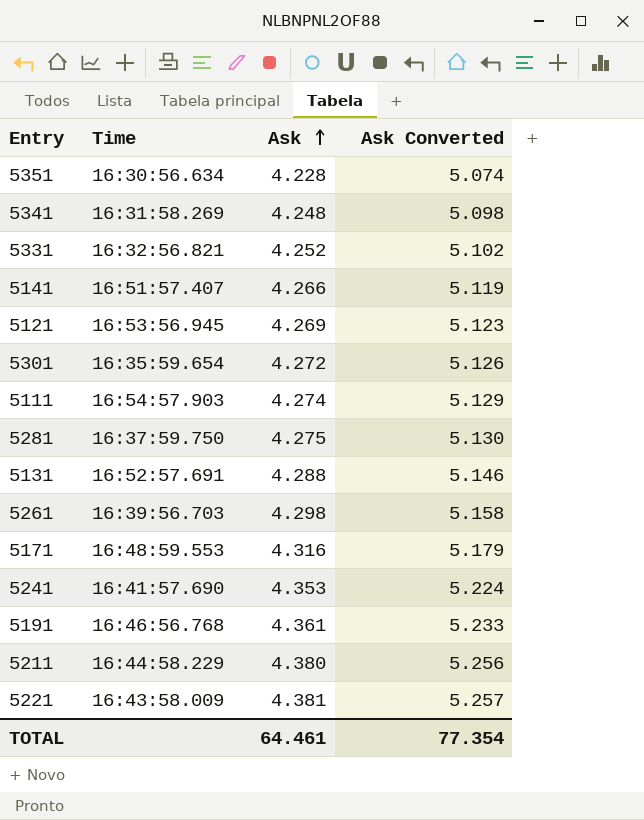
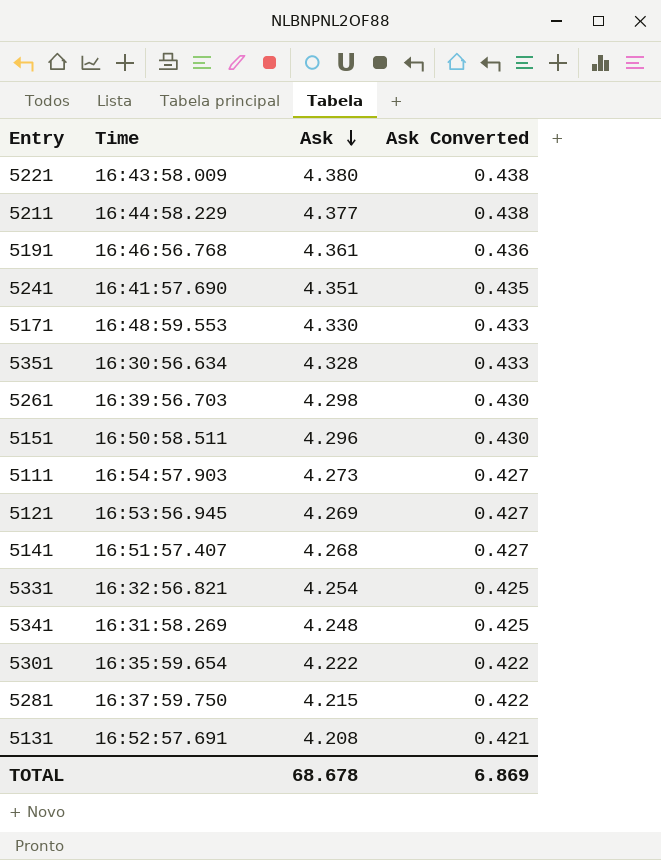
row order: Ask ascending -> Ask descending
column Ask Converted | formula: [Ask] * 1.2 -> [Ask] * 0.1
5221 | Ask: 4.381 -> 4.380
5211 | Ask: 4.380 -> 4.377
5241 | Ask: 4.353 -> 4.351
5171 | Ask: 4.316 -> 4.330
5351 | Ask: 4.228 -> 4.328
row 5151: none -> 16:50:58.511 | 4.296 | 0.430
5111 | Ask: 4.274 -> 4.273
5141 | Ask: 4.266 -> 4.268
5331 | Ask: 4.252 -> 4.254
5301 | Ask: 4.272 -> 4.222
5281 | Ask: 4.275 -> 4.215
5131 | Ask: 4.288 -> 4.208
TOTAL | Ask: 64.461 -> 68.678
TOTAL | Ask Converted: 77.354 -> 6.869

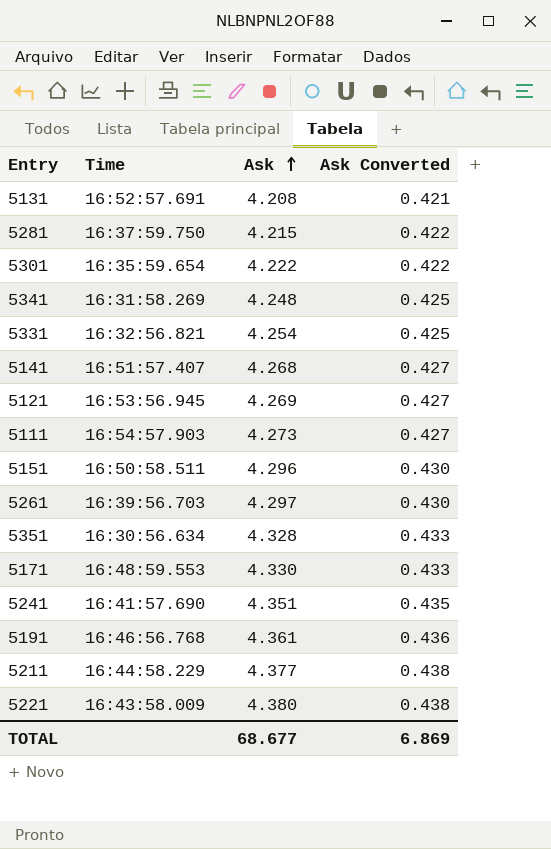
row order: Ask descending -> Ask ascending
5261 | Ask: 4.298 -> 4.297
TOTAL | Ask: 68.678 -> 68.677

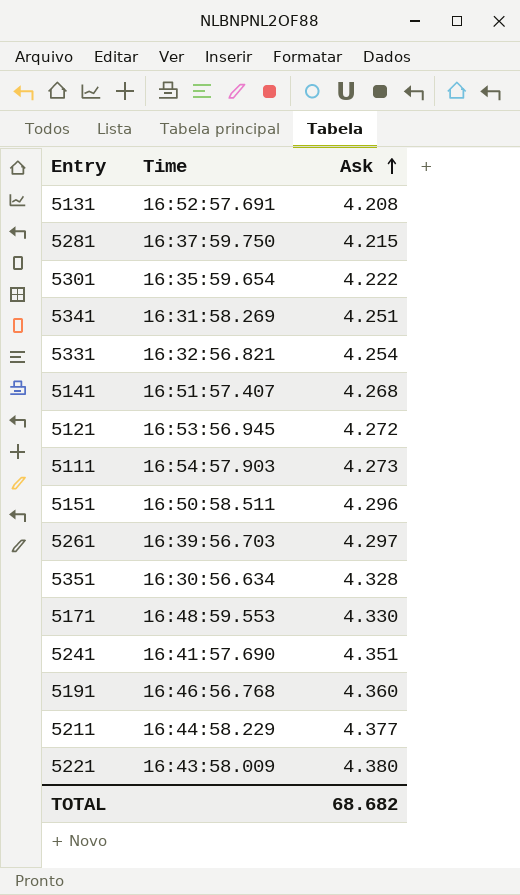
column Ask Converted | formula: [Ask] * 0.1 -> none
5341 | Ask: 4.248 -> 4.251
5121 | Ask: 4.269 -> 4.272
5191 | Ask: 4.361 -> 4.360
TOTAL | Ask: 68.677 -> 68.682

